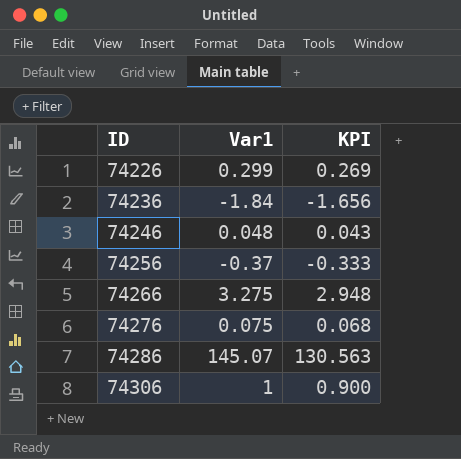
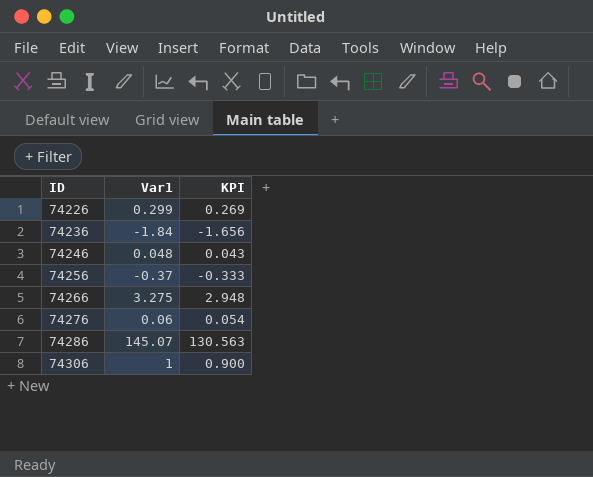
74276 | Var1: 0.075 -> 0.06
74276 | KPI: 0.068 -> 0.054

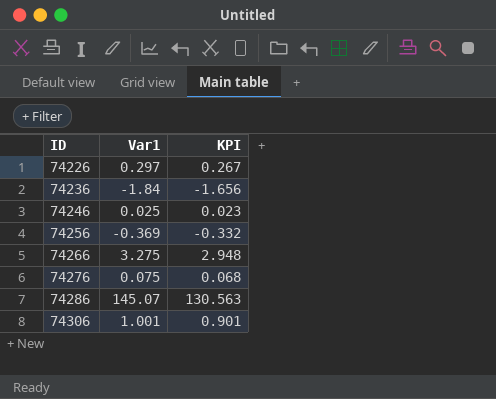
74226 | Var1: 0.299 -> 0.297
74226 | KPI: 0.269 -> 0.267
74246 | Var1: 0.048 -> 0.025
74246 | KPI: 0.043 -> 0.023
74256 | Var1: -0.37 -> -0.369
74256 | KPI: -0.333 -> -0.332
74276 | Var1: 0.06 -> 0.075
74276 | KPI: 0.054 -> 0.068
74306 | Var1: 1 -> 1.001
74306 | KPI: 0.900 -> 0.901

